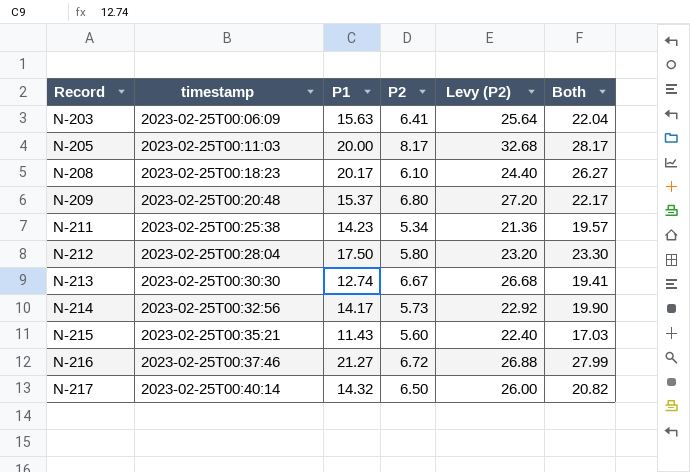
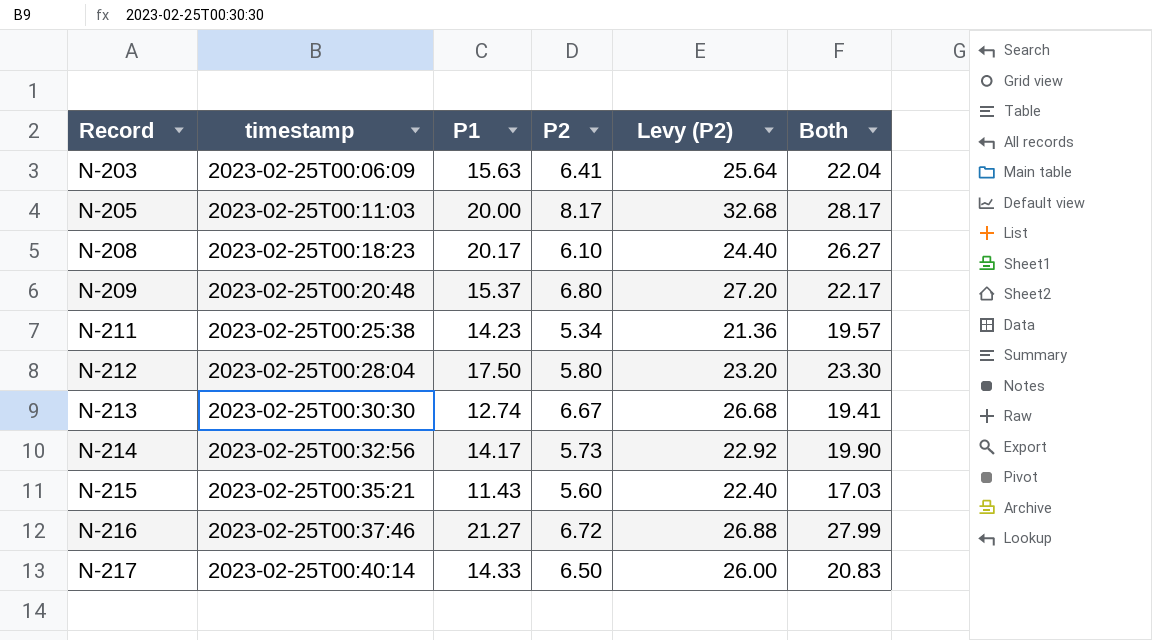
N-217 | P1: 14.32 -> 14.33
N-217 | Both: 20.82 -> 20.83

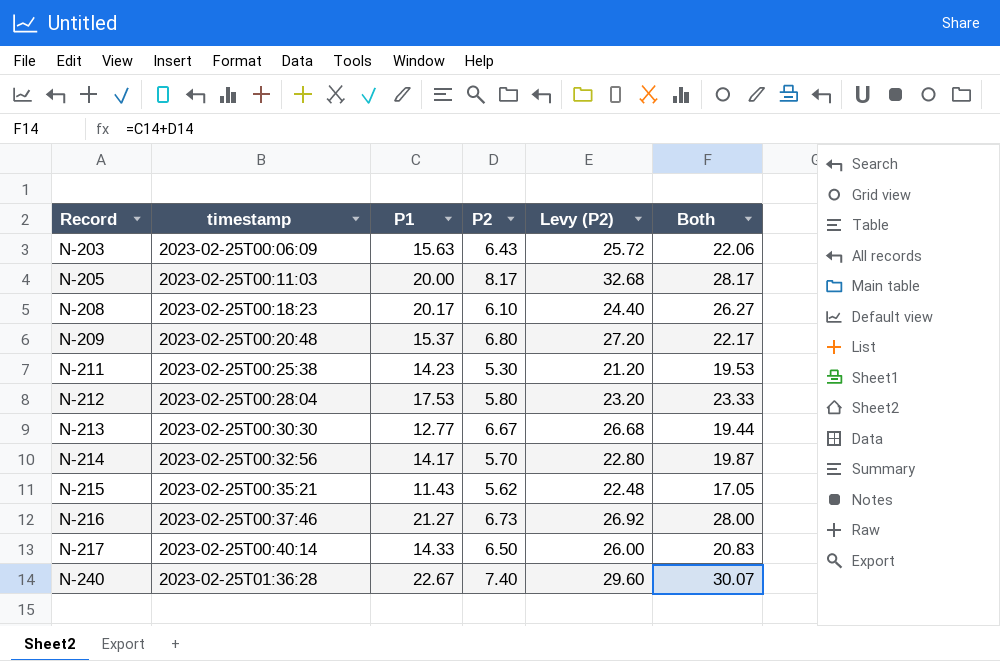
N-203 | P2: 6.41 -> 6.43
N-203 | Levy (P2): 25.64 -> 25.72
N-203 | Both: 22.04 -> 22.06
N-211 | P2: 5.34 -> 5.30
N-211 | Levy (P2): 21.36 -> 21.20
N-211 | Both: 19.57 -> 19.53
N-212 | P1: 17.50 -> 17.53
N-212 | Both: 23.30 -> 23.33
N-213 | P1: 12.74 -> 12.77
N-213 | Both: 19.41 -> 19.44
N-214 | P2: 5.73 -> 5.70
N-214 | Levy (P2): 22.92 -> 22.80
N-214 | Both: 19.90 -> 19.87
N-215 | P2: 5.60 -> 5.62
N-215 | Levy (P2): 22.40 -> 22.48
N-215 | Both: 17.03 -> 17.05
N-216 | P2: 6.72 -> 6.73
N-216 | Levy (P2): 26.88 -> 26.92
N-216 | Both: 27.99 -> 28.00
row N-240: none -> 2023-02-25T01:36:28 | 22.67 | 7.40 | 29.60 | 30.07

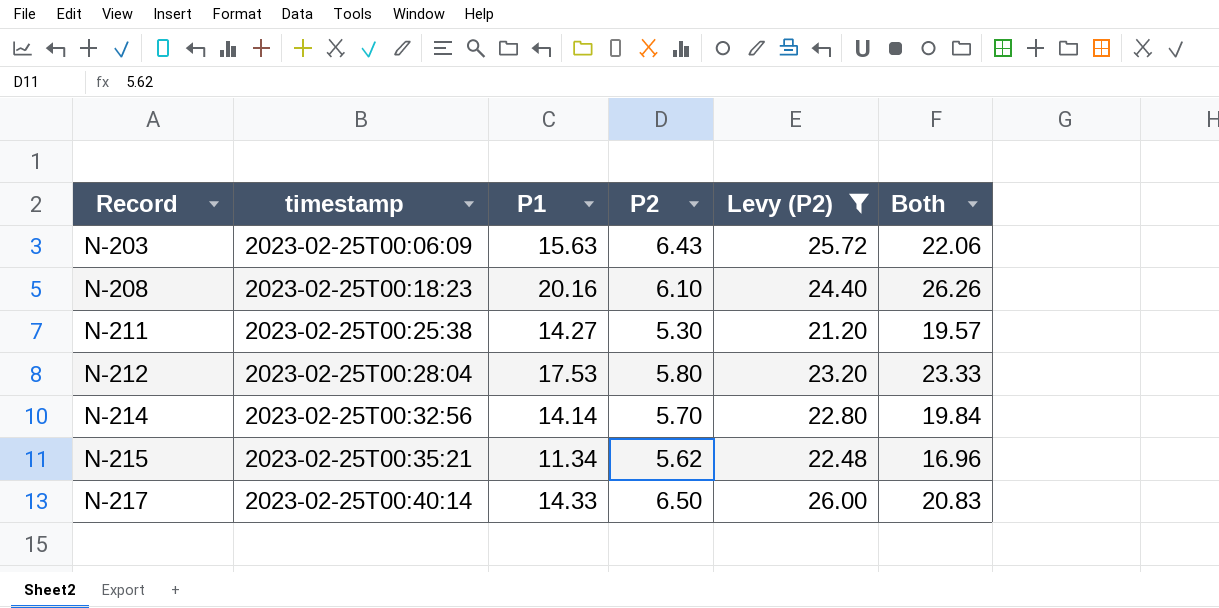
filter: none -> Levy (P2) <= 26.00
N-208 | P1: 20.17 -> 20.16
N-208 | Both: 26.27 -> 26.26
N-211 | P1: 14.23 -> 14.27
N-211 | Both: 19.53 -> 19.57
N-214 | P1: 14.17 -> 14.14
N-214 | Both: 19.87 -> 19.84
N-215 | P1: 11.43 -> 11.34
N-215 | Both: 17.05 -> 16.96

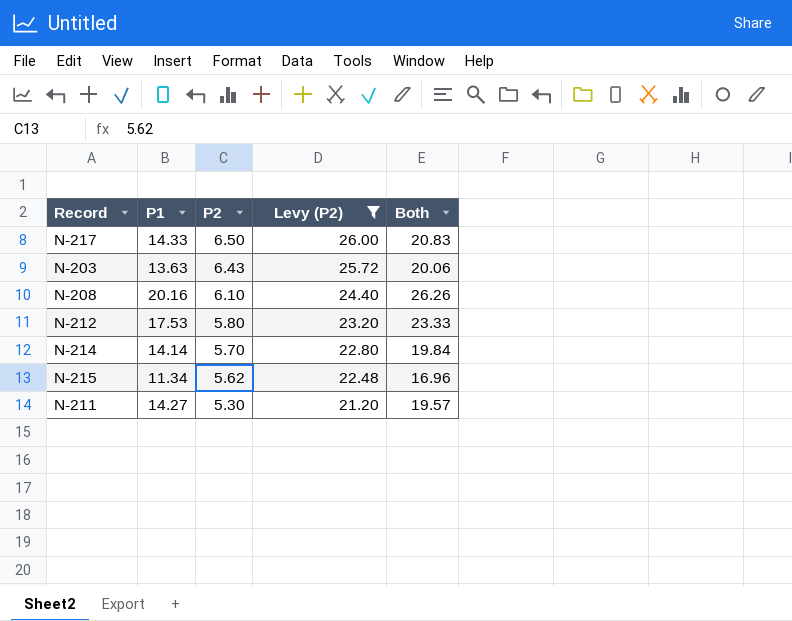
row order: Record ascending -> P2 descending
column timestamp | position: 2 -> none
N-203 | P1: 15.63 -> 13.63
N-203 | Both: 22.06 -> 20.06

